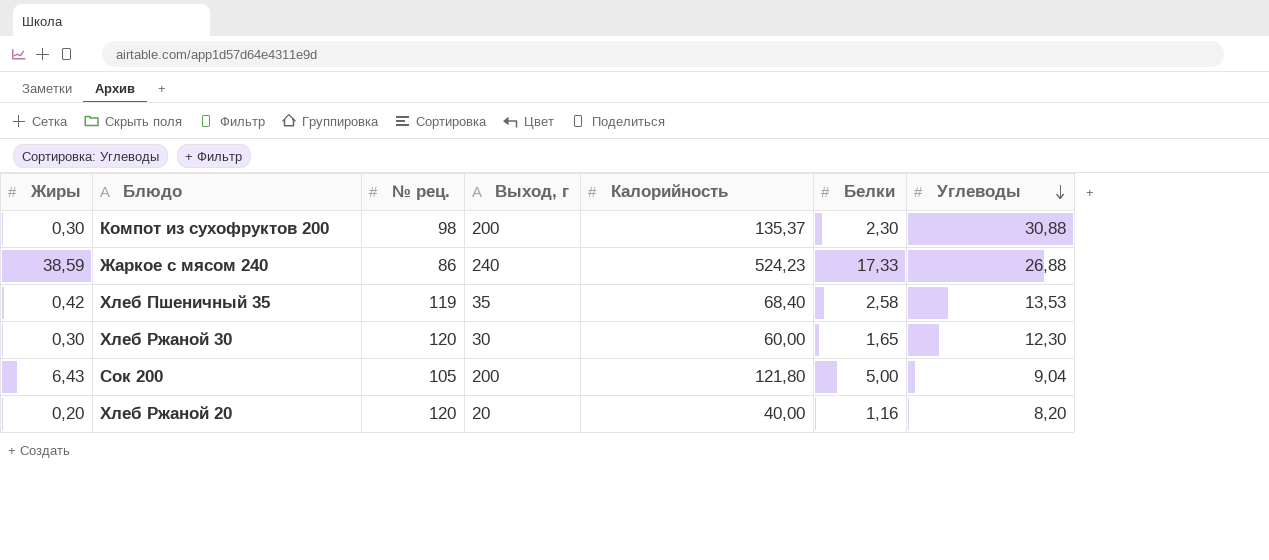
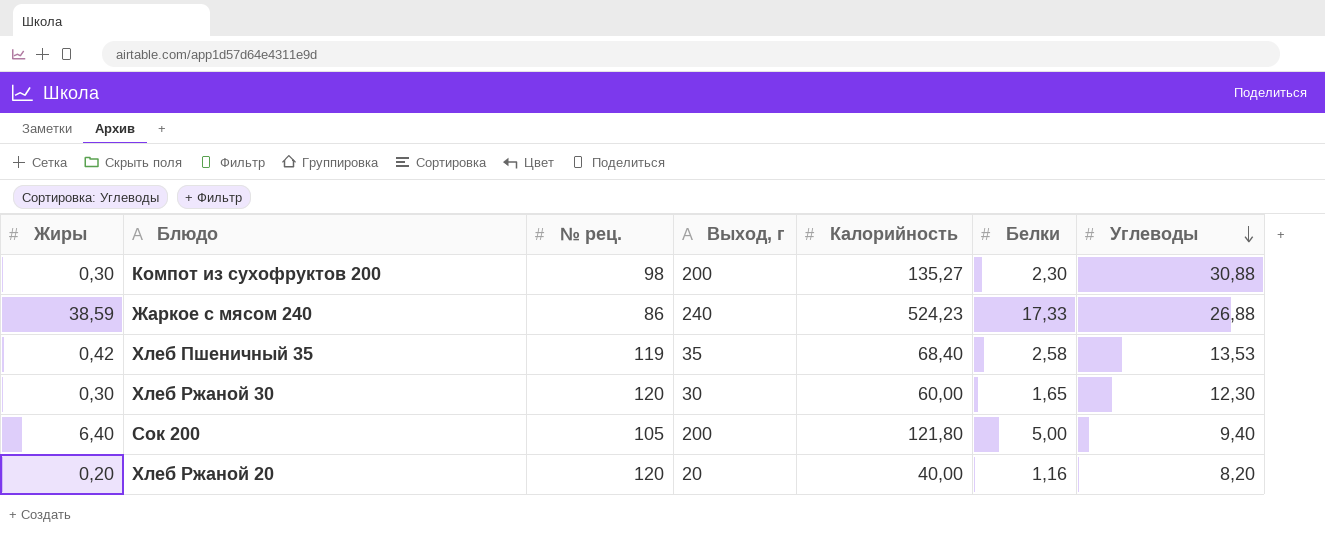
Компот из сухофруктов 200 | Калорийность: 135,37 -> 135,27
Сок 200 | Жиры: 6,43 -> 6,40
Сок 200 | Углеводы: 9,04 -> 9,40

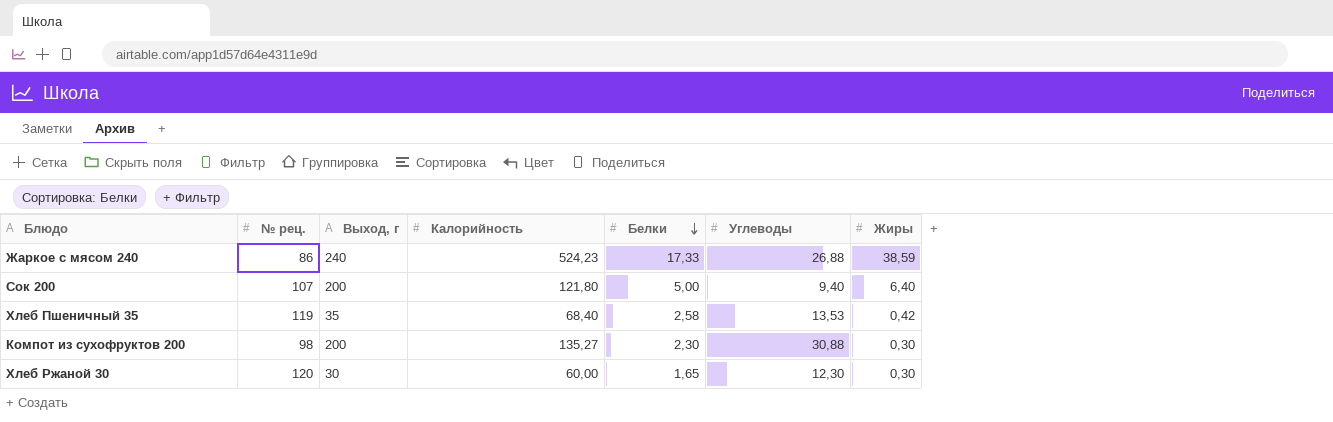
row order: Углеводы descending -> Белки descending
column Жиры | position: 1 -> 7
row Хлеб Ржаной 20: 0,20 | 120 | 20 | 40,00 | 1,16 | 8,20 -> none
Сок 200 | № рец.: 105 -> 107

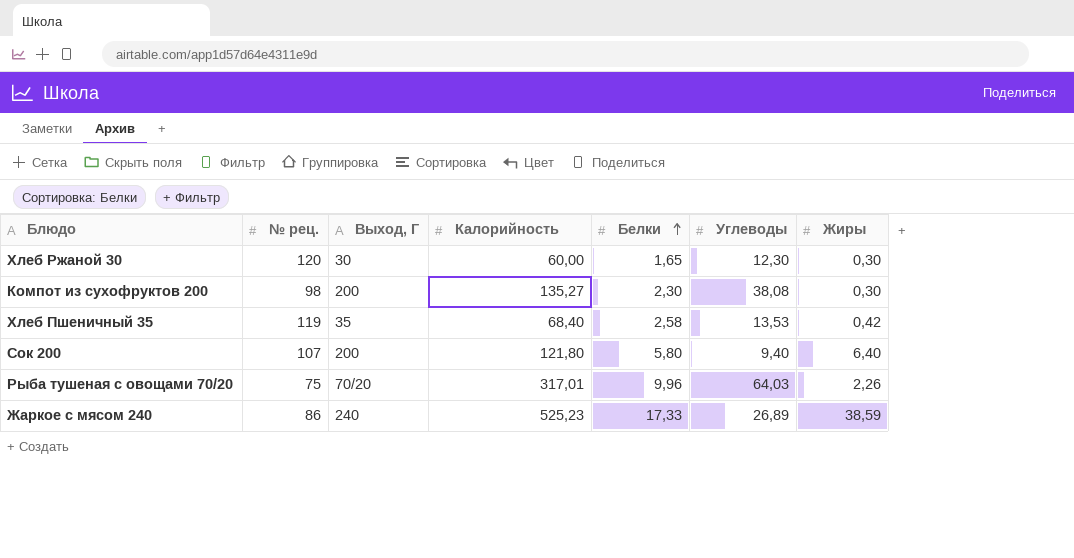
row order: Белки descending -> Белки ascending
column name: Выход, г -> Выход, Г
Компот из сухофруктов 200 | Углеводы: 30,88 -> 38,08
Сок 200 | Белки: 5,00 -> 5,80
row Рыба тушеная с овощами 70/20: none -> 75 | 70/20 | 317,01 | 9,96 | 64,03 | 2,26
Жаркое с мясом 240 | Калорийность: 524,23 -> 525,23
Жаркое с мясом 240 | Углеводы: 26,88 -> 26,89

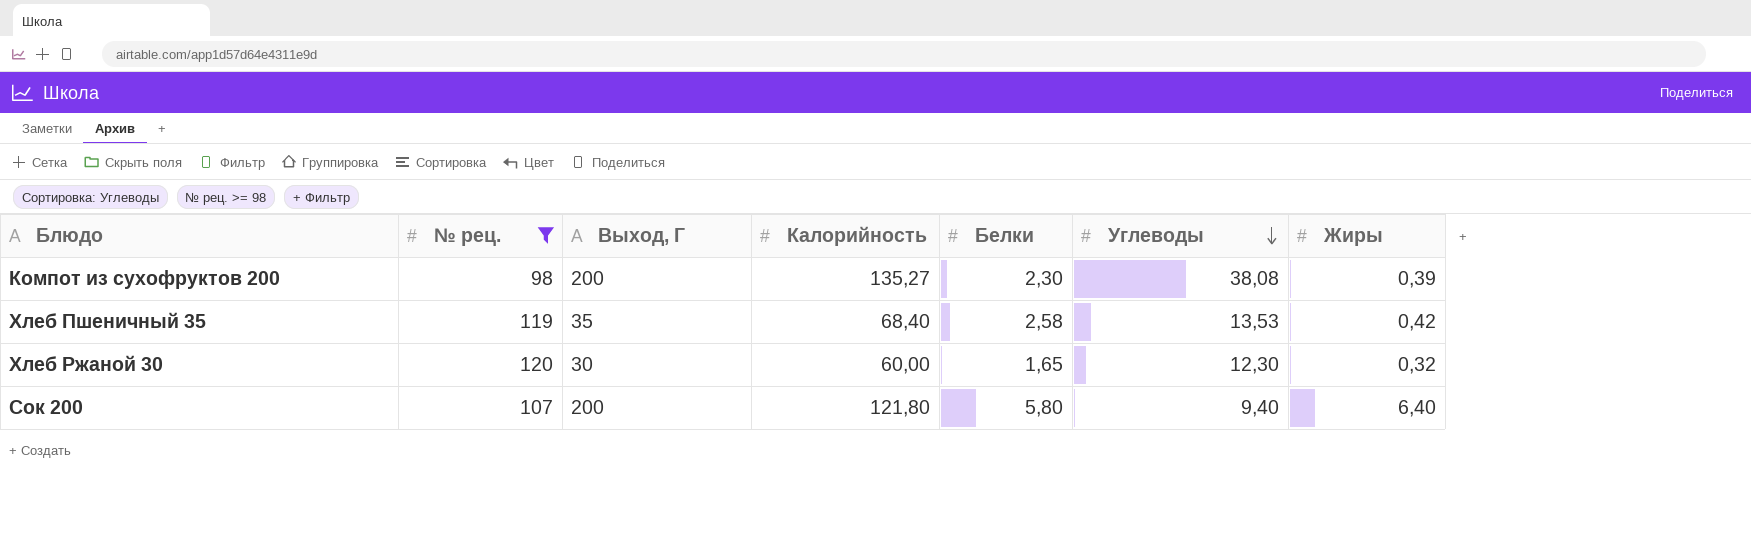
filter: none -> № рец. >= 98
row order: Белки ascending -> Углеводы descending
Компот из сухофруктов 200 | Жиры: 0,30 -> 0,39
Хлеб Ржаной 30 | Жиры: 0,30 -> 0,32

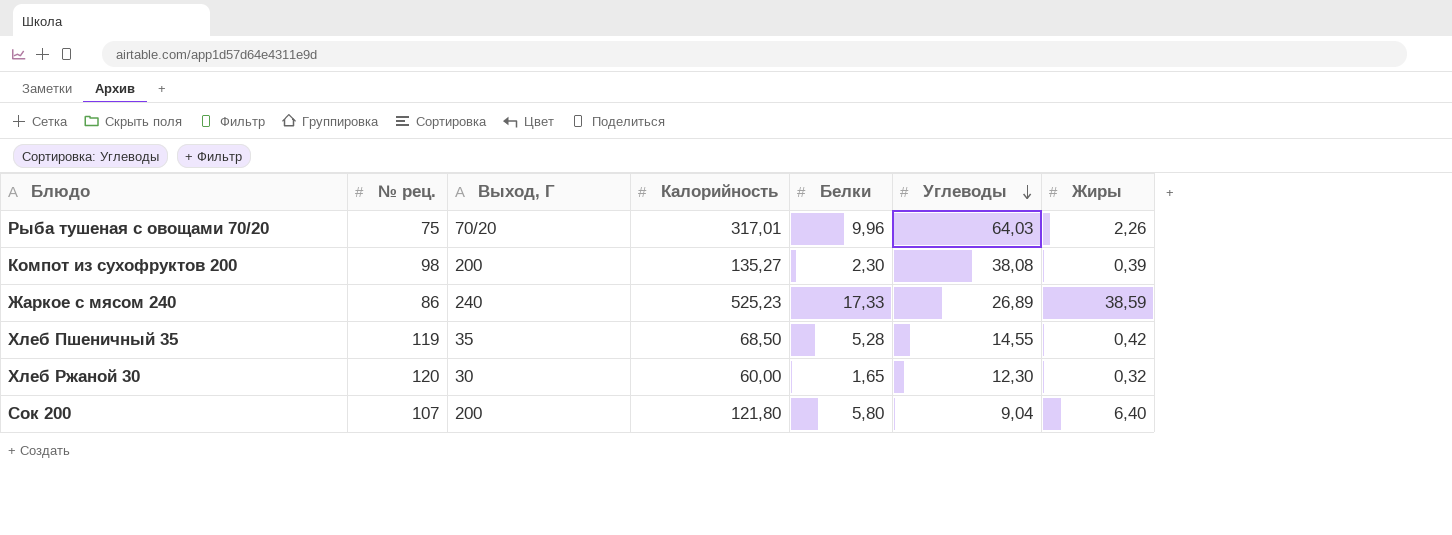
filter: № рец. >= 98 -> none
Хлеб Пшеничный 35 | Калорийность: 68,40 -> 68,50
Хлеб Пшеничный 35 | Белки: 2,58 -> 5,28
Хлеб Пшеничный 35 | Углеводы: 13,53 -> 14,55
Сок 200 | Углеводы: 9,40 -> 9,04

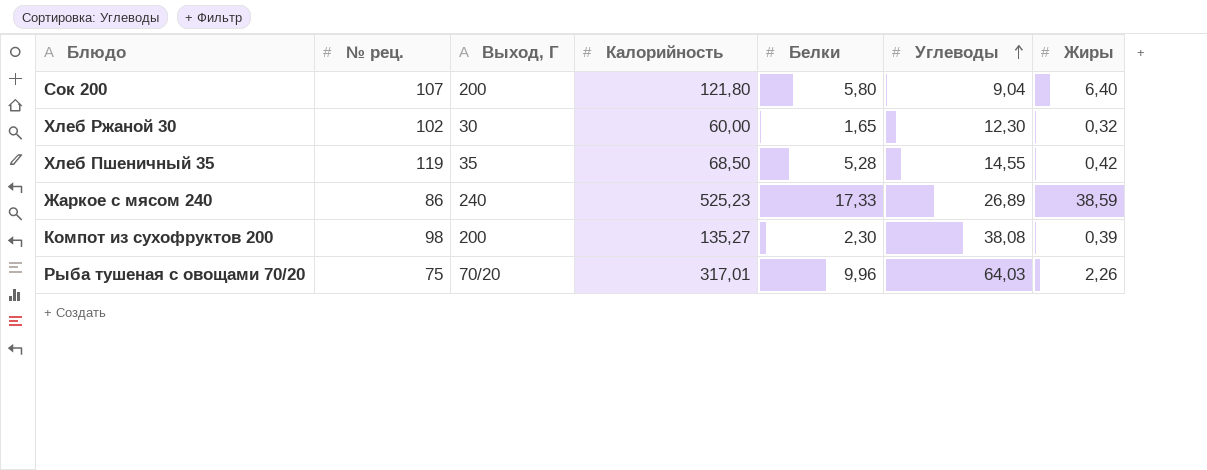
row order: Углеводы descending -> Углеводы ascending
Хлеб Ржаной 30 | № рец.: 120 -> 102

